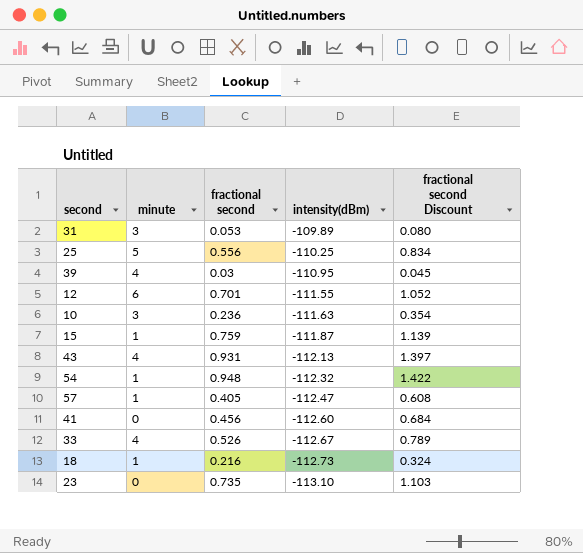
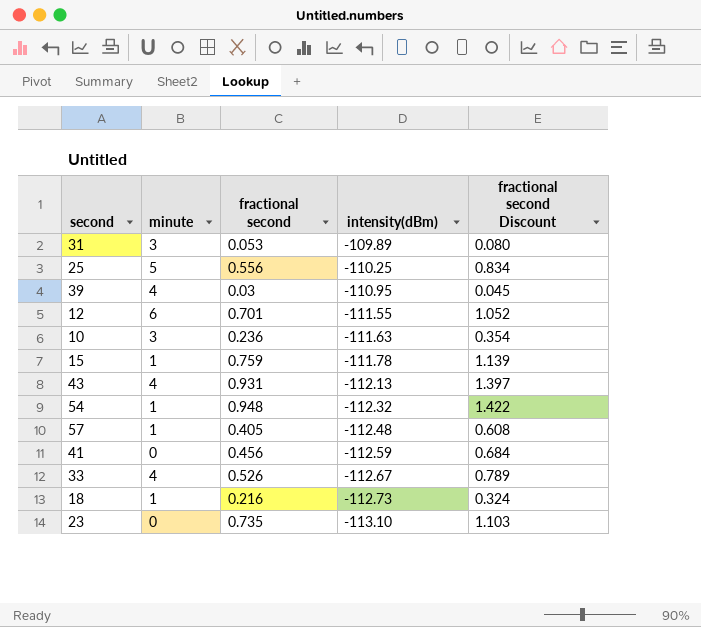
15 | intensity(dBm): -111.87 -> -111.78
57 | intensity(dBm): -112.47 -> -112.48
41 | intensity(dBm): -112.60 -> -112.59

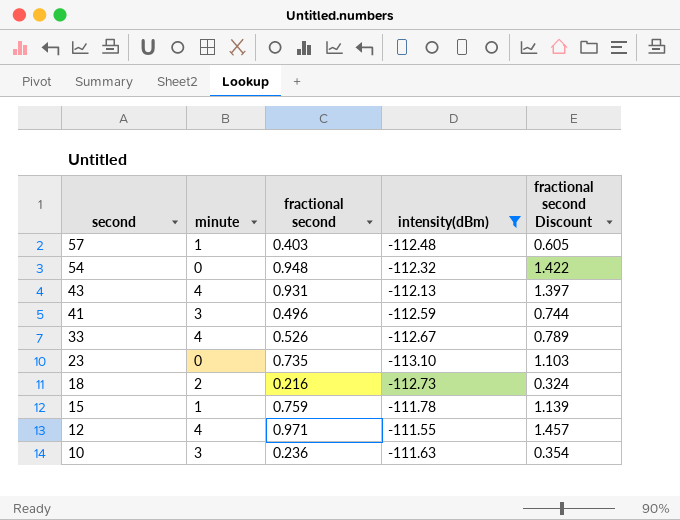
filter: none -> intensity(dBm) <= -111.55
row order: intensity(dBm) descending -> second descending
57 | fractional second: 0.405 -> 0.403
57 | fractional second Discount: 0.608 -> 0.605
54 | minute: 1 -> 0
41 | minute: 0 -> 3
41 | fractional second: 0.456 -> 0.496
41 | fractional second Discount: 0.684 -> 0.744
18 | minute: 1 -> 2
12 | minute: 6 -> 4
12 | fractional second: 0.701 -> 0.971
12 | fractional second Discount: 1.052 -> 1.457

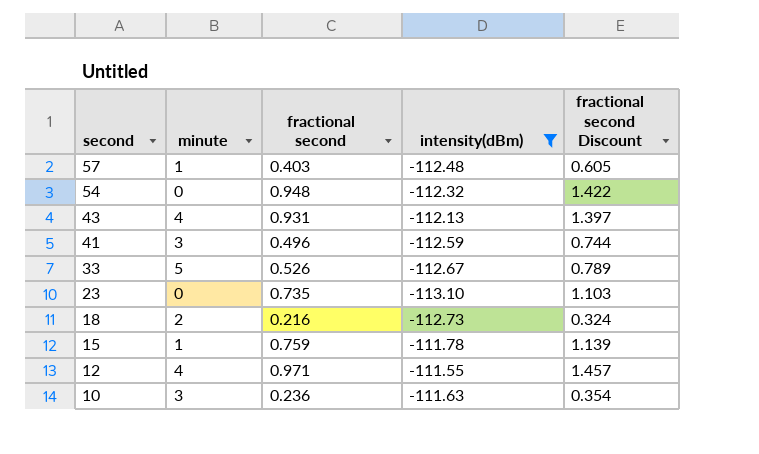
33 | minute: 4 -> 5

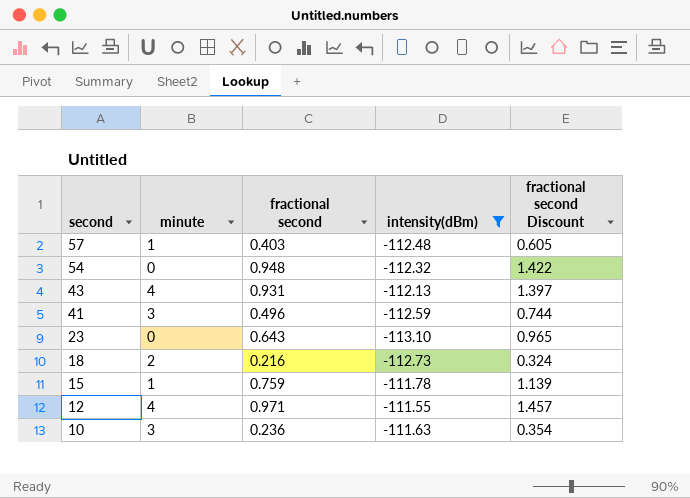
row 33: 5 | 0.526 | -112.67 | 0.789 -> none
23 | fractional second: 0.735 -> 0.643
23 | fractional second Discount: 1.103 -> 0.965

